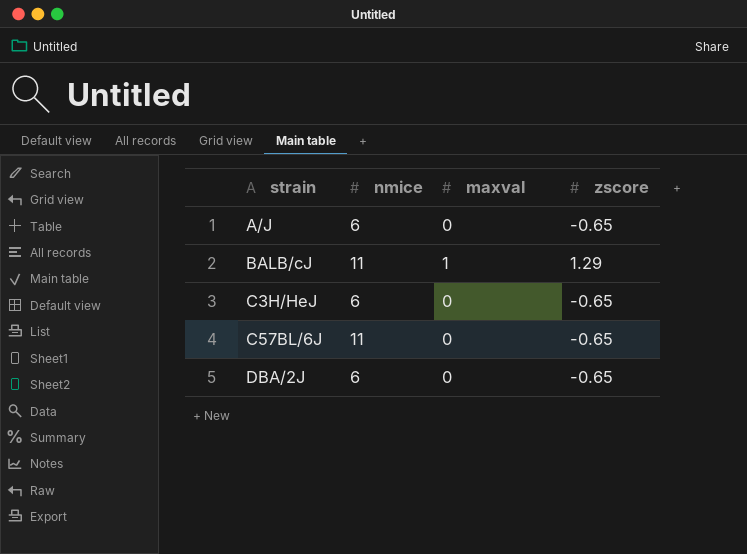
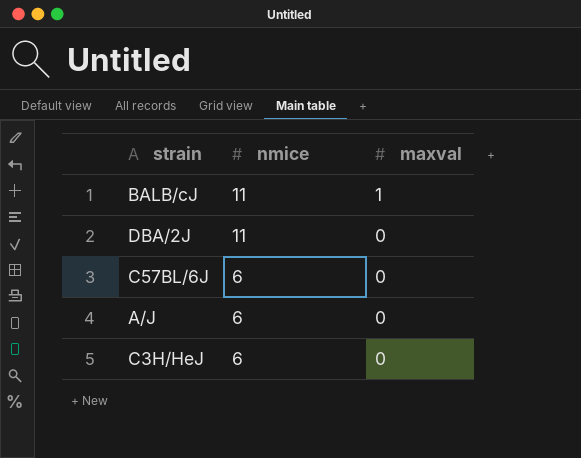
row order: strain ascending -> nmice descending
column zscore | position: 4 -> none
DBA/2J | nmice: 6 -> 11
C57BL/6J | nmice: 11 -> 6

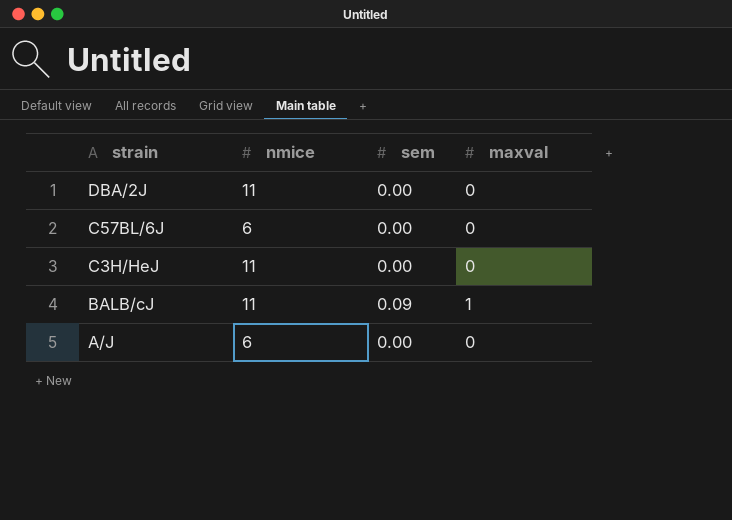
row order: nmice descending -> strain descending
column sem | position: none -> 3
C3H/HeJ | nmice: 6 -> 11

